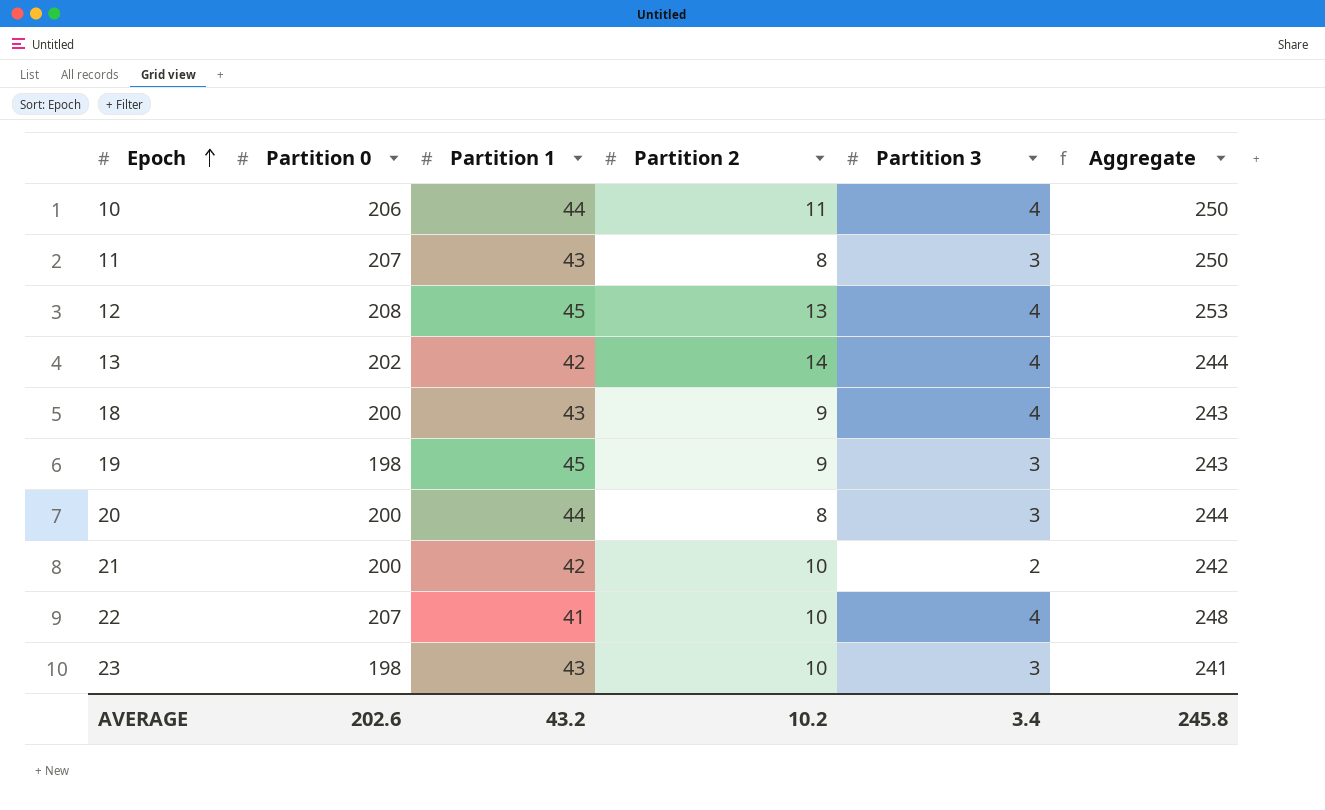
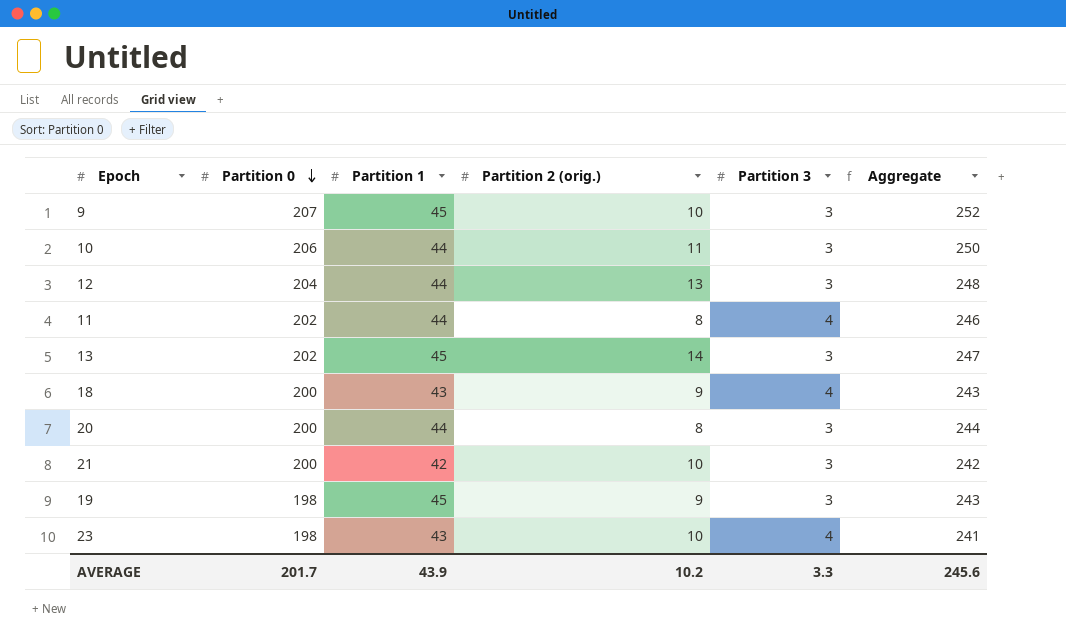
row order: Epoch ascending -> Partition 0 descending
column name: Partition 2 -> Partition 2 (orig.)
row 22: 207 | 41 | 10 | 4 | 248 -> none
row 9: none -> 207 | 45 | 10 | 3 | 252
10 | Partition 3: 4 -> 3
12 | Partition 0: 208 -> 204
12 | Partition 1: 45 -> 44
12 | Partition 3: 4 -> 3
12 | Aggregate: 253 -> 248
11 | Partition 0: 207 -> 202
11 | Partition 1: 43 -> 44
11 | Partition 3: 3 -> 4
11 | Aggregate: 250 -> 246
13 | Partition 1: 42 -> 45
13 | Partition 3: 4 -> 3
13 | Aggregate: 244 -> 247
21 | Partition 3: 2 -> 3
23 | Partition 3: 3 -> 4
AVERAGE | Partition 0: 202.6 -> 201.7
AVERAGE | Partition 1: 43.2 -> 43.9
AVERAGE | Partition 3: 3.4 -> 3.3
AVERAGE | Aggregate: 245.8 -> 245.6

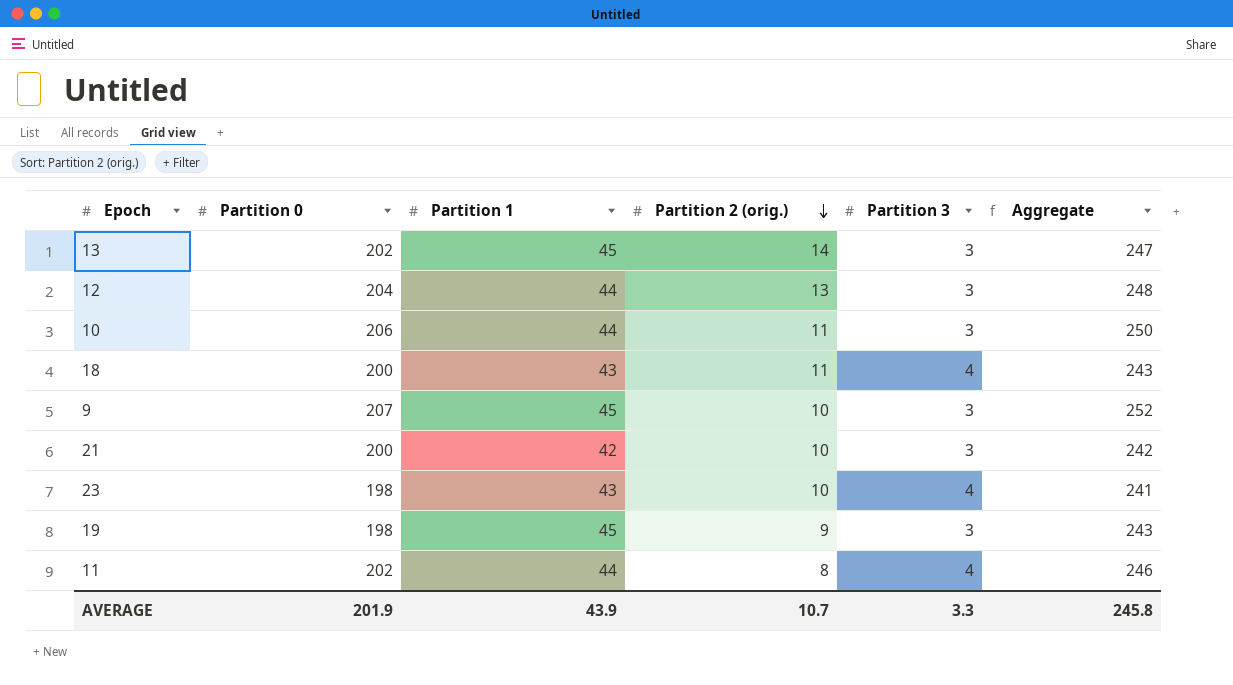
row order: Partition 0 descending -> Partition 2 (orig.) descending
row 20: 200 | 44 | 8 | 3 | 244 -> none
18 | Partition 2 (orig.): 9 -> 11
AVERAGE | Partition 0: 201.7 -> 201.9
AVERAGE | Partition 2 (orig.): 10.2 -> 10.7
AVERAGE | Aggregate: 245.6 -> 245.8

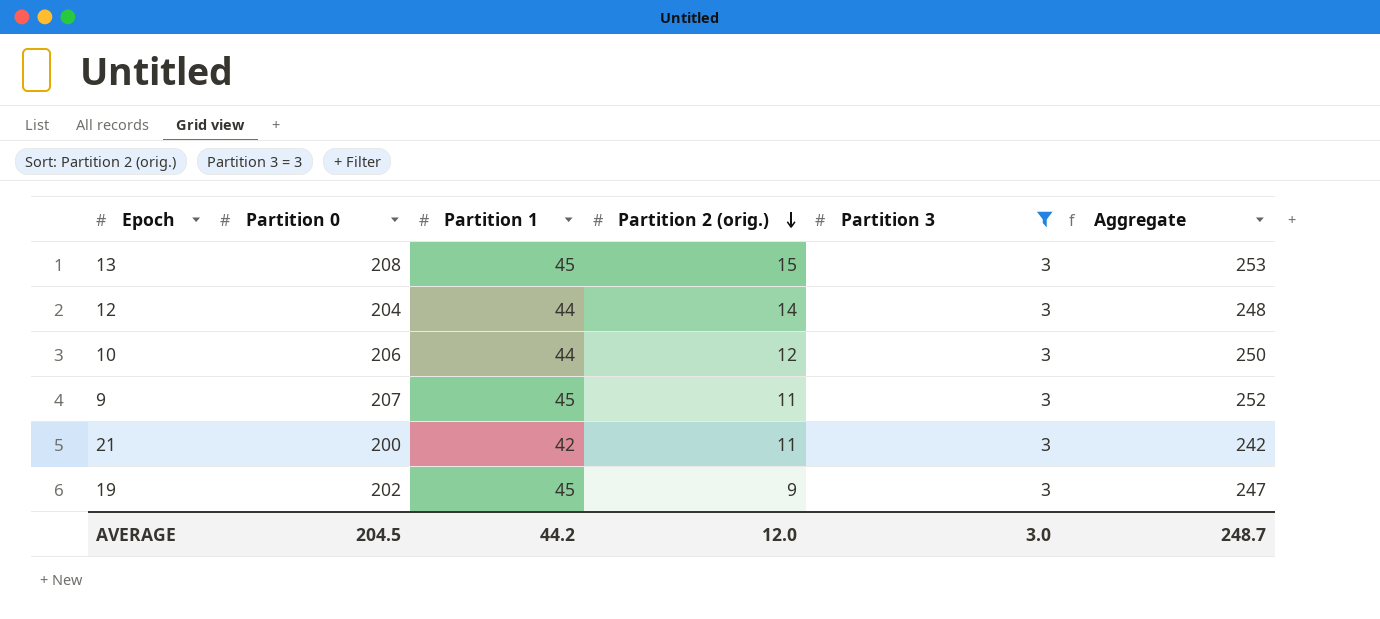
filter: none -> Partition 3 = 3
13 | Partition 0: 202 -> 208
13 | Partition 2 (orig.): 14 -> 15
13 | Aggregate: 247 -> 253
12 | Partition 2 (orig.): 13 -> 14
10 | Partition 2 (orig.): 11 -> 12
9 | Partition 2 (orig.): 10 -> 11
21 | Partition 2 (orig.): 10 -> 11
19 | Partition 0: 198 -> 202
19 | Aggregate: 243 -> 247
AVERAGE | Partition 0: 201.9 -> 204.5
AVERAGE | Partition 1: 43.9 -> 44.2
AVERAGE | Partition 2 (orig.): 10.7 -> 12.0
AVERAGE | Partition 3: 3.3 -> 3.0
AVERAGE | Aggregate: 245.8 -> 248.7

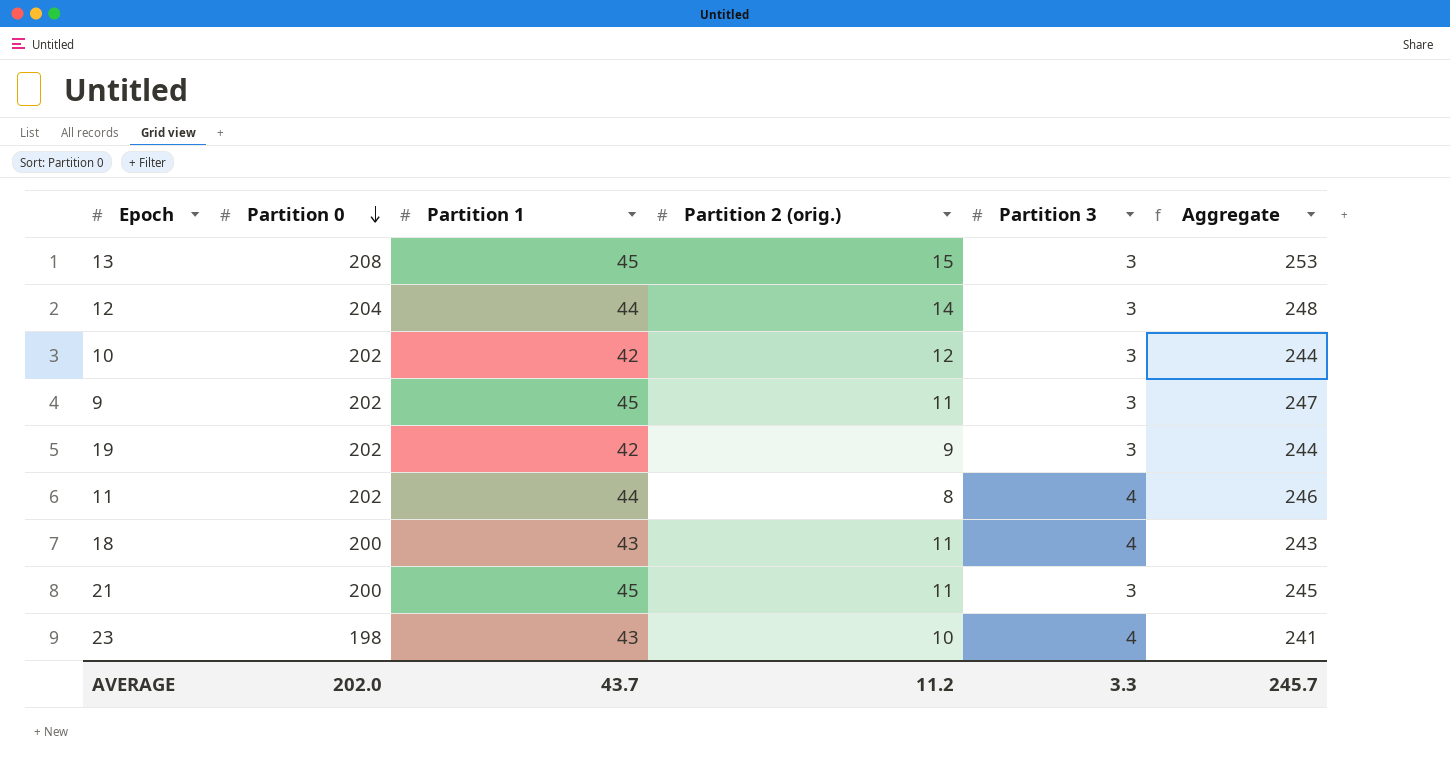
filter: Partition 3 = 3 -> none
row order: Partition 2 (orig.) descending -> Partition 0 descending
10 | Partition 0: 206 -> 202
10 | Partition 1: 44 -> 42
10 | Aggregate: 250 -> 244
9 | Partition 0: 207 -> 202
9 | Aggregate: 252 -> 247
19 | Partition 1: 45 -> 42
19 | Aggregate: 247 -> 244
21 | Partition 1: 42 -> 45
21 | Aggregate: 242 -> 245
AVERAGE | Partition 0: 204.5 -> 202.0
AVERAGE | Partition 1: 44.2 -> 43.7
AVERAGE | Partition 2 (orig.): 12.0 -> 11.2
AVERAGE | Partition 3: 3.0 -> 3.3
AVERAGE | Aggregate: 248.7 -> 245.7

